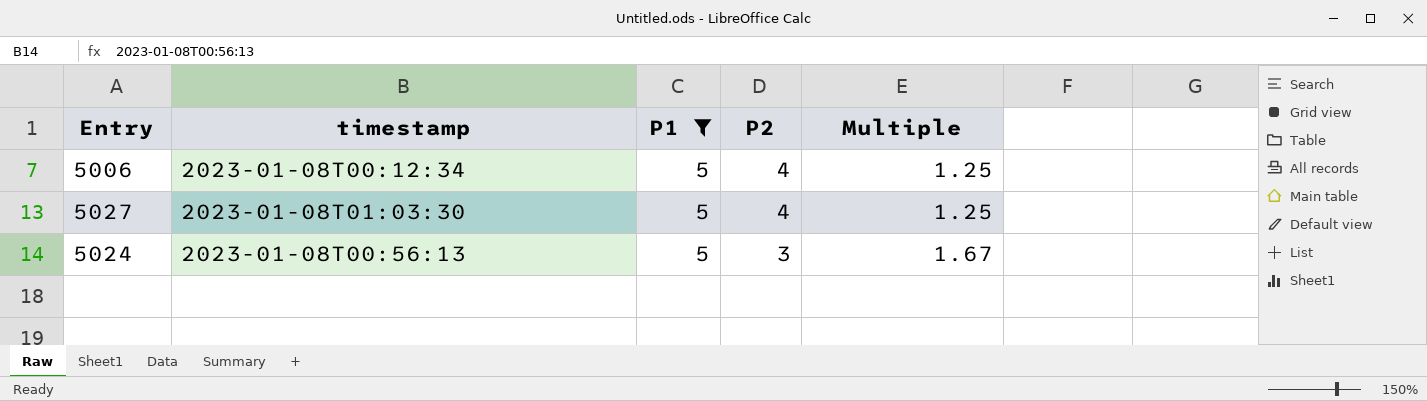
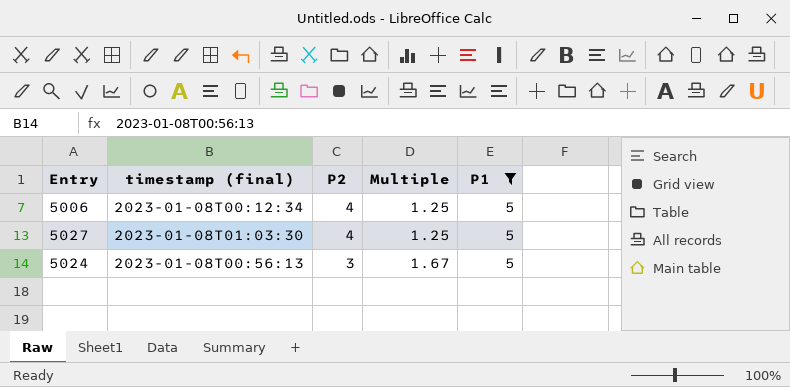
column name: timestamp -> timestamp (final)
column P1 | position: 3 -> 5

